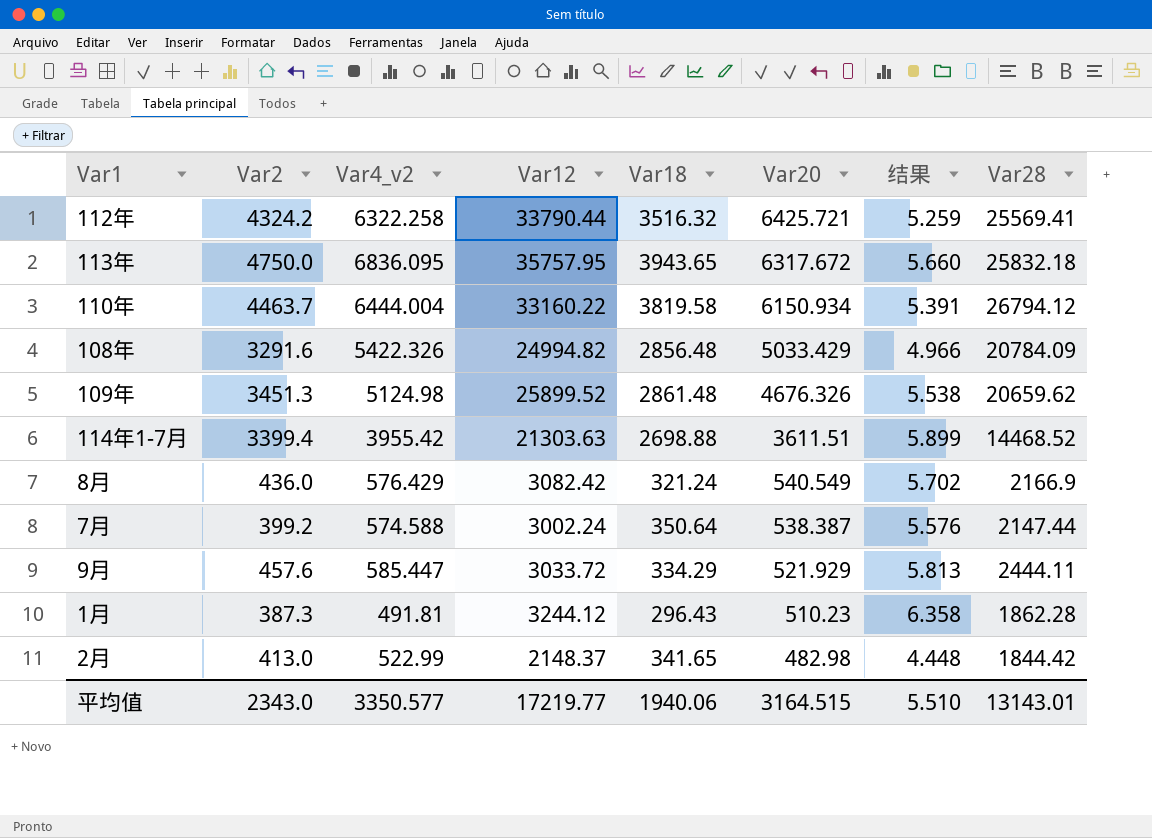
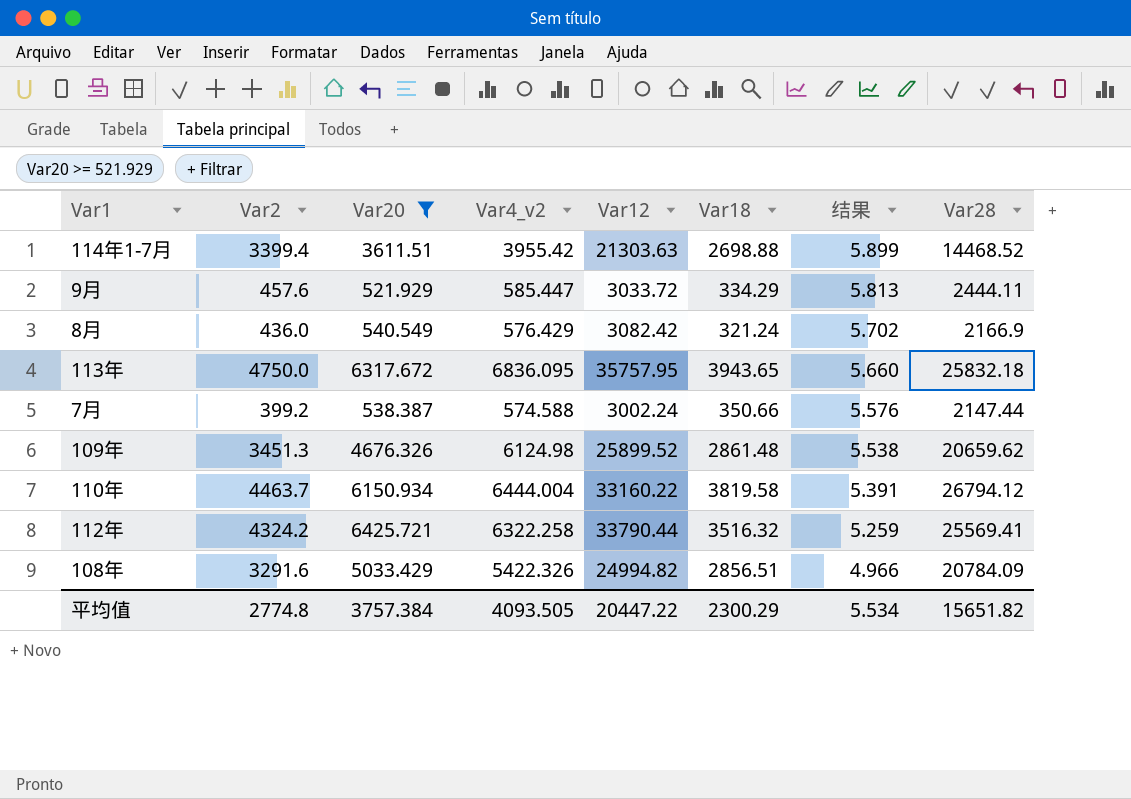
filter: none -> Var20 >= 521.929
row order: Var20 descending -> 结果 descending
column Var20 | position: 6 -> 3
7月 | Var18: 350.64 -> 350.66
109年 | Var4_v2: 5124.98 -> 6124.98
108年 | Var18: 2856.48 -> 2856.51
平均值 | Var2: 2343.0 -> 2774.8
平均值 | Var20: 3164.515 -> 3757.384
平均值 | Var4_v2: 3350.577 -> 4093.505
平均值 | Var12: 17219.77 -> 20447.22
平均值 | Var18: 1940.06 -> 2300.29
平均值 | 结果: 5.510 -> 5.534
平均值 | Var28: 13143.01 -> 15651.82

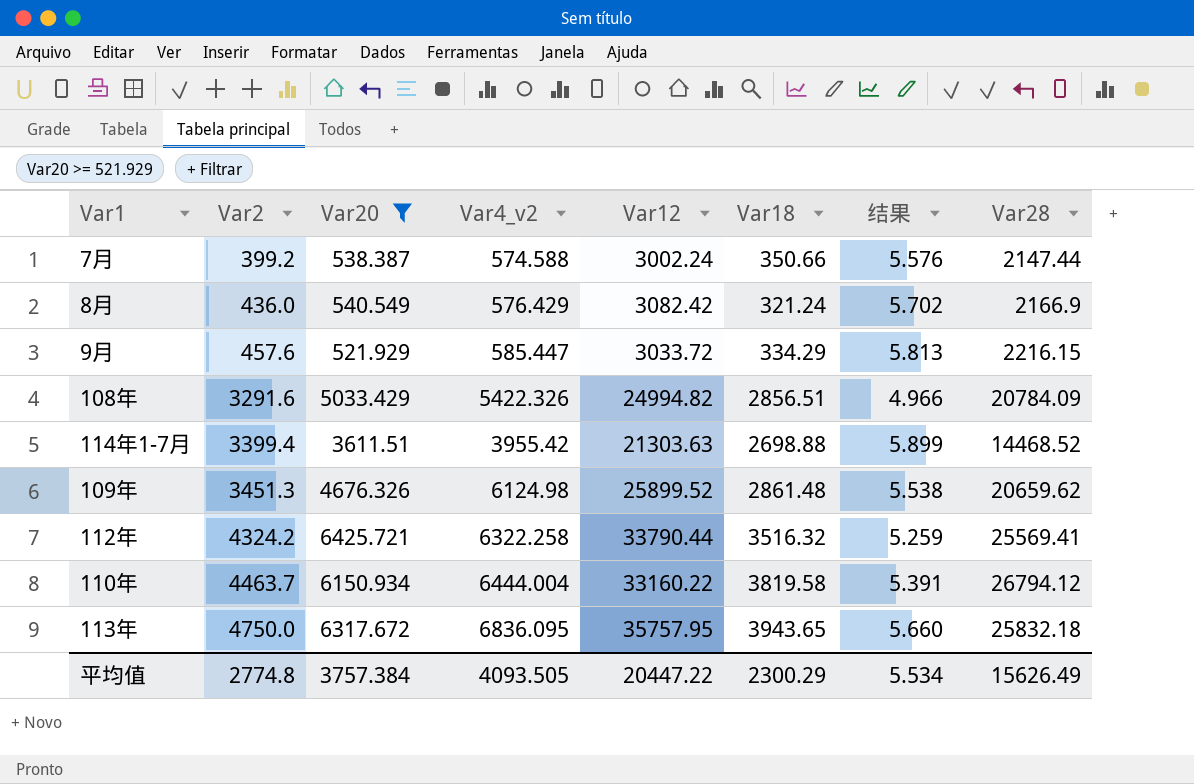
row order: 结果 descending -> Var2 ascending
9月 | Var28: 2444.11 -> 2216.15
平均值 | Var28: 15651.82 -> 15626.49

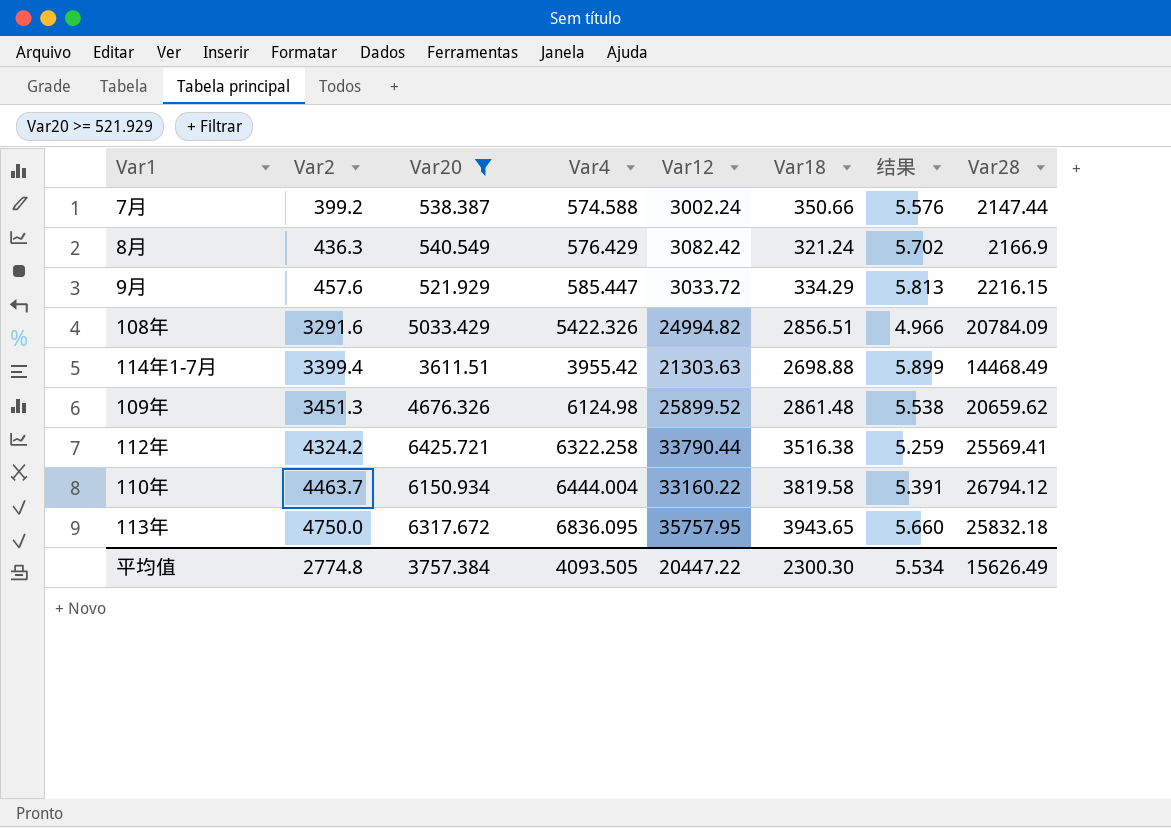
column name: Var4_v2 -> Var4
8月 | Var2: 436.0 -> 436.3
114年1-7月 | Var28: 14468.52 -> 14468.49
112年 | Var18: 3516.32 -> 3516.38
平均值 | Var18: 2300.29 -> 2300.30

